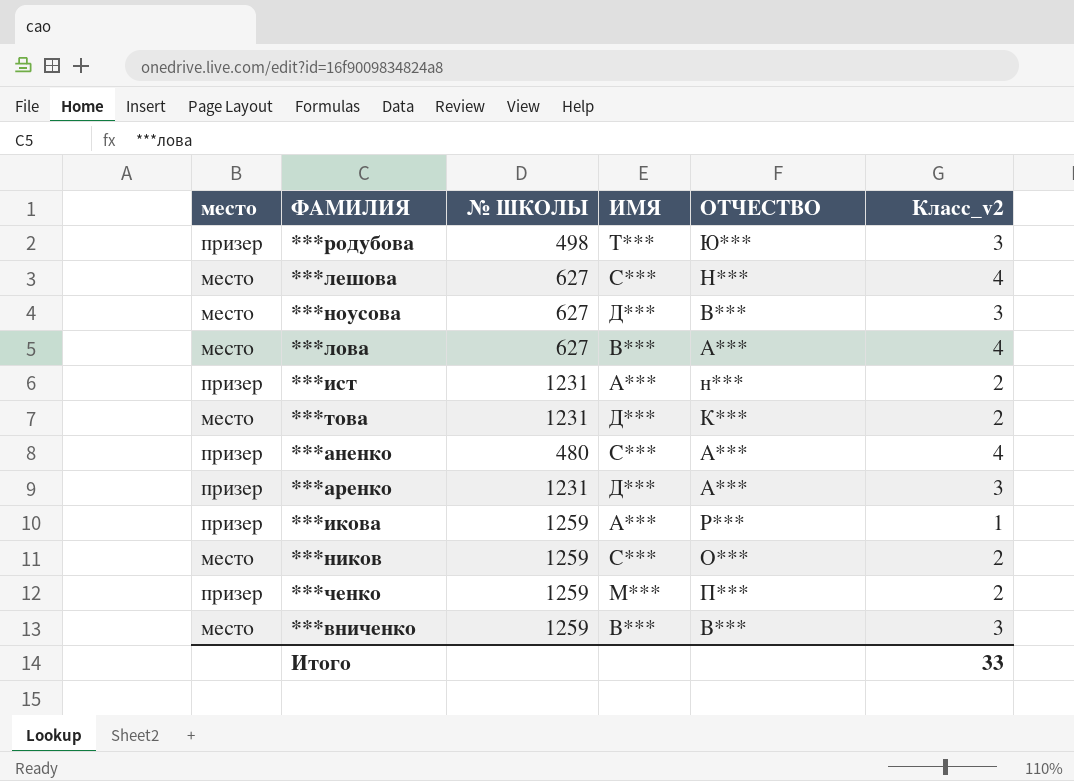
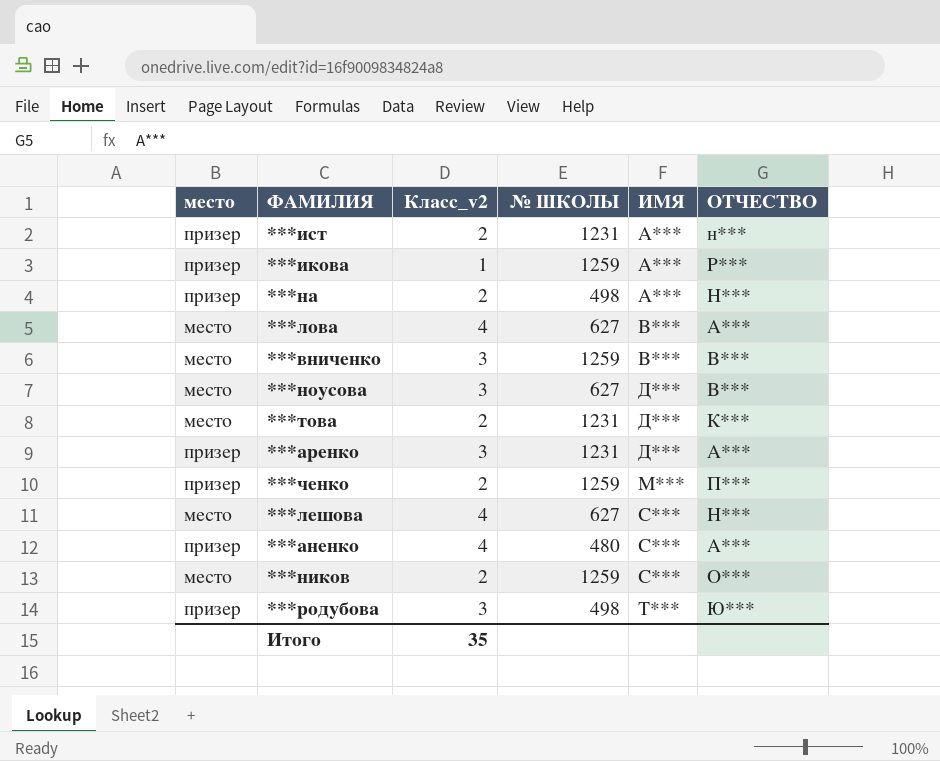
row order: none -> ИМЯ ascending
column Класс_v2 | position: 6 -> 3
row ***на: none -> призер | 2 | 498 | А*** | Н***
Итого | Класс_v2: 33 -> 35

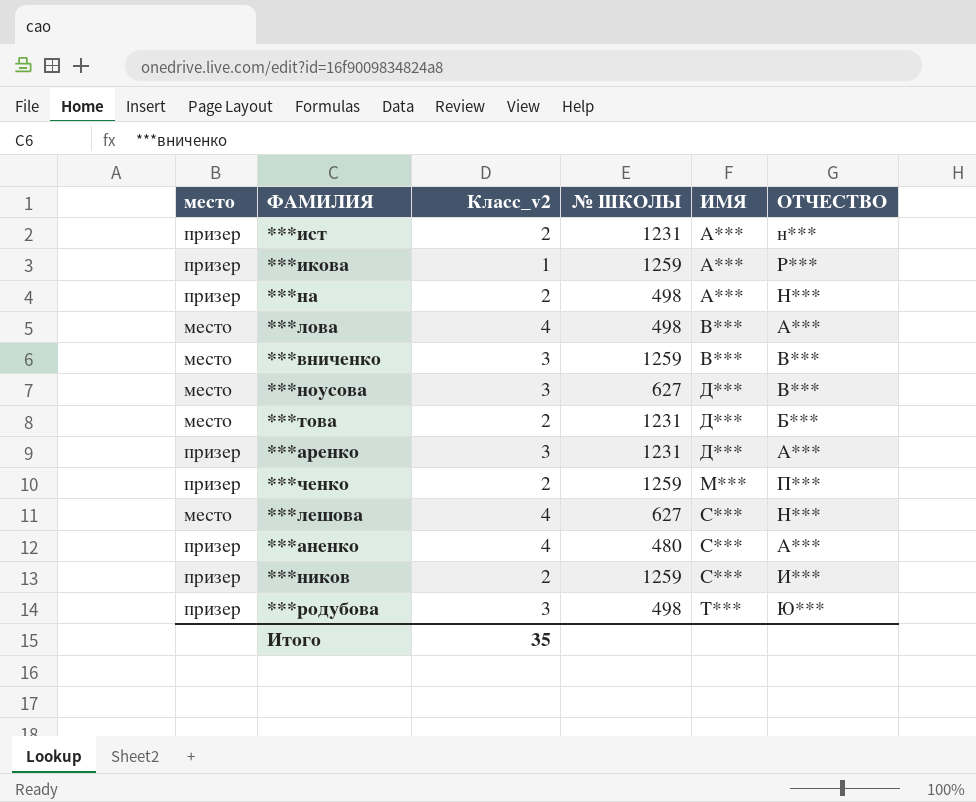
***лова | № ШКОЛЫ: 627 -> 498
***това | ОТЧЕСТВО: К*** -> Б***
***ников | место: место -> призер
***ников | ОТЧЕСТВО: О*** -> И***

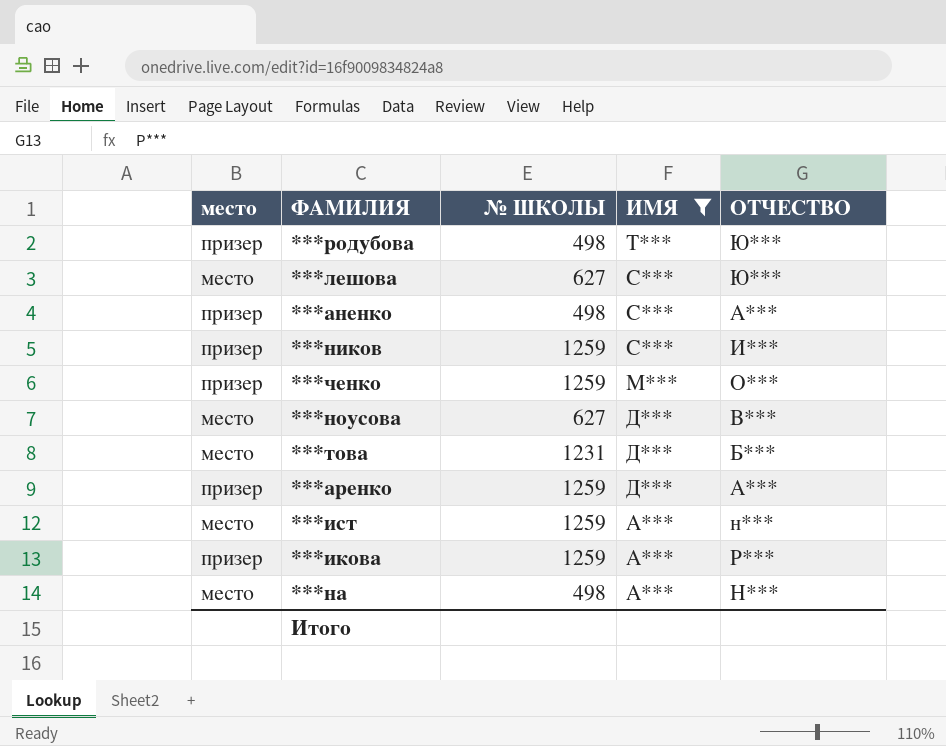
filter: none -> ИМЯ != В***
row order: ИМЯ ascending -> ИМЯ descending
column Класс_v2 | position: 3 -> none
***лешова | ОТЧЕСТВО: Н*** -> Ю***
***аненко | № ШКОЛЫ: 480 -> 498
***ченко | ОТЧЕСТВО: П*** -> О***
***аренко | № ШКОЛЫ: 1231 -> 1259
***ист | место: призер -> место
***ист | № ШКОЛЫ: 1231 -> 1259
***на | место: призер -> место

